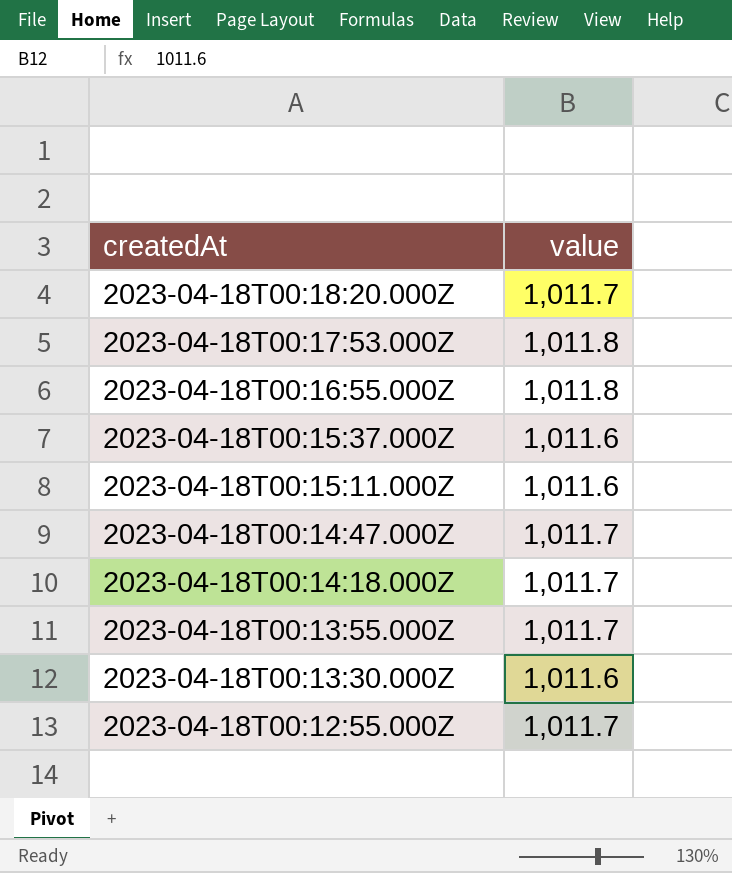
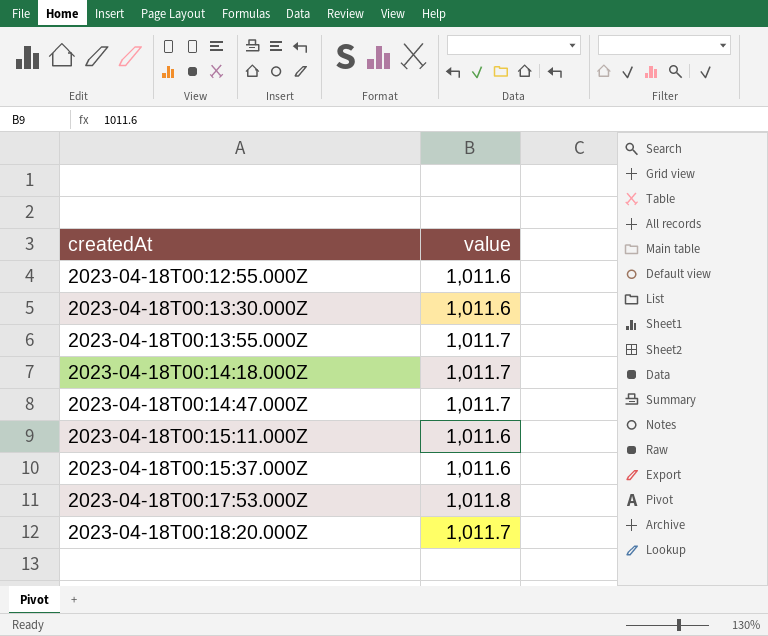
row order: createdAt descending -> createdAt ascending
row 2023-04-18T00:16:55.000Z: 1,011.8 -> none
2023-04-18T00:12:55.000Z | value: 1,011.7 -> 1,011.6

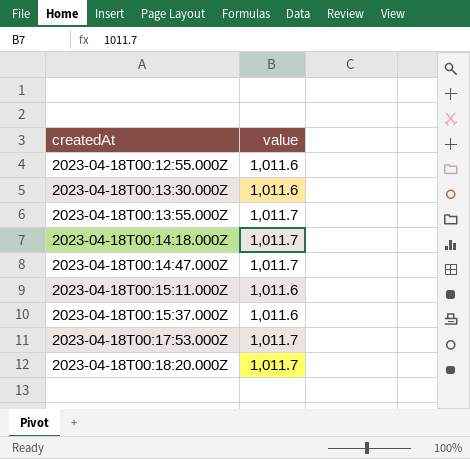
2023-04-18T00:17:53.000Z | value: 1,011.8 -> 1,011.7

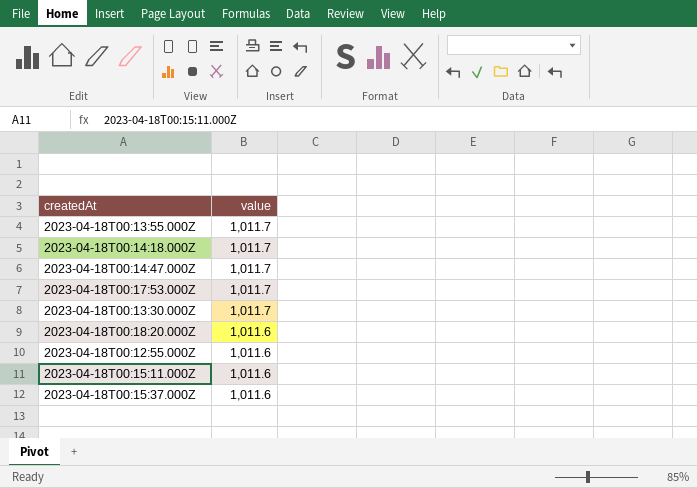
row order: createdAt ascending -> value descending
2023-04-18T00:13:30.000Z | value: 1,011.6 -> 1,011.7
2023-04-18T00:18:20.000Z | value: 1,011.7 -> 1,011.6

